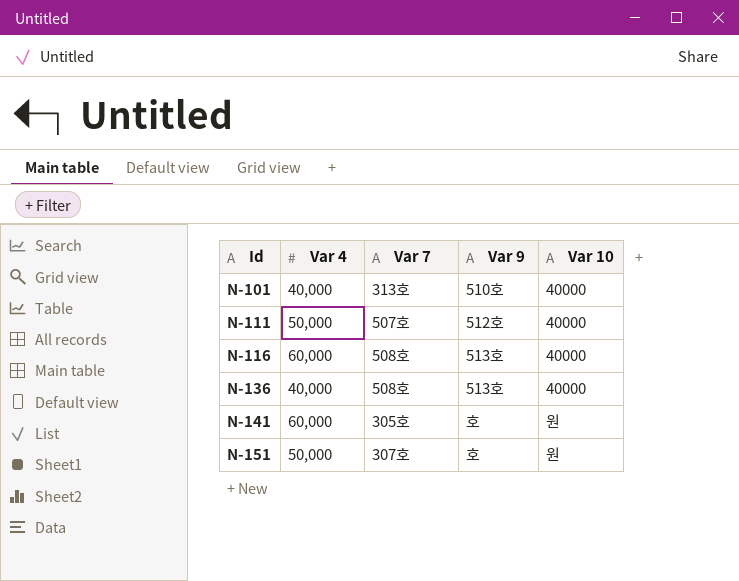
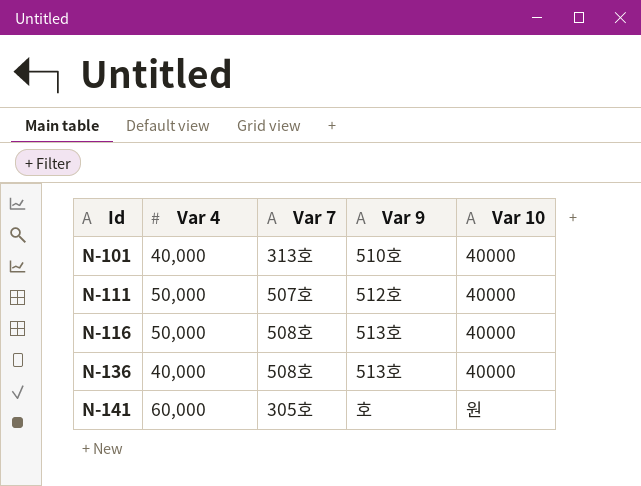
row N-151: 50,000 | 307호 | 호 | 원 -> none
N-116 | Var 4: 60,000 -> 50,000

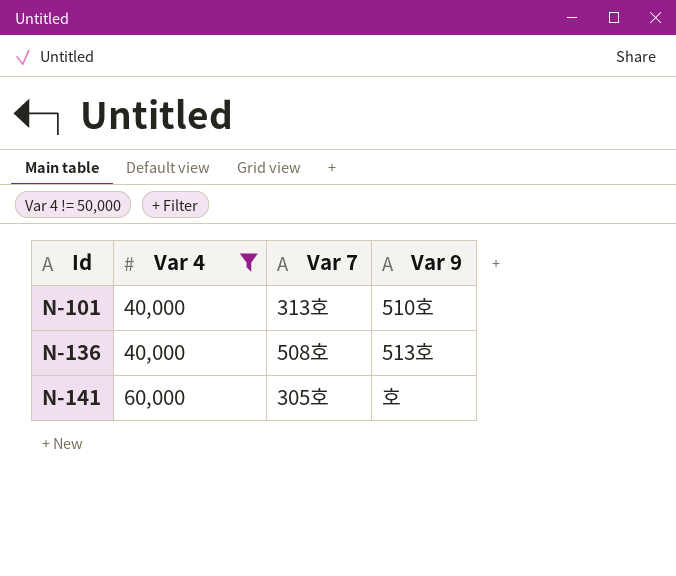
filter: none -> Var 4 != 50,000
column Var 10 | position: 5 -> none

